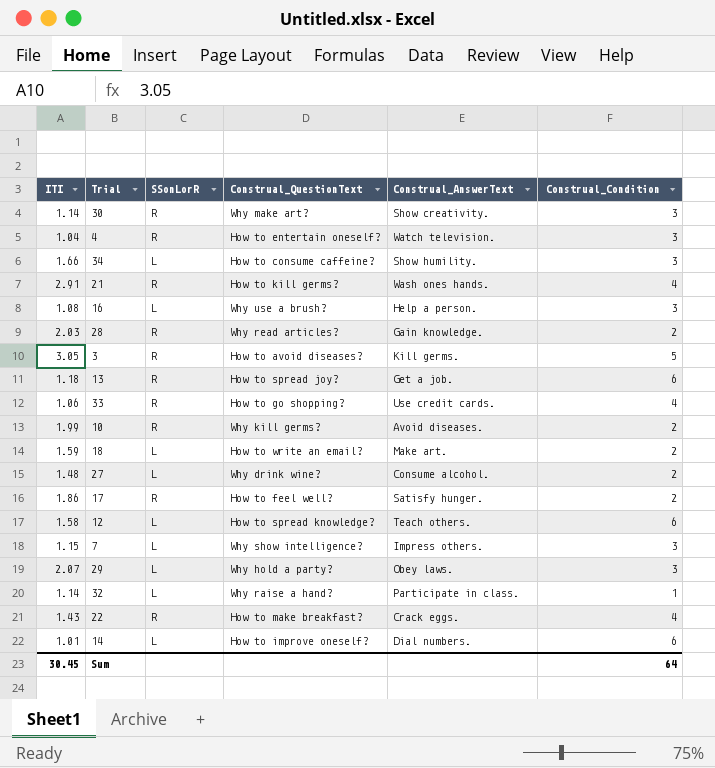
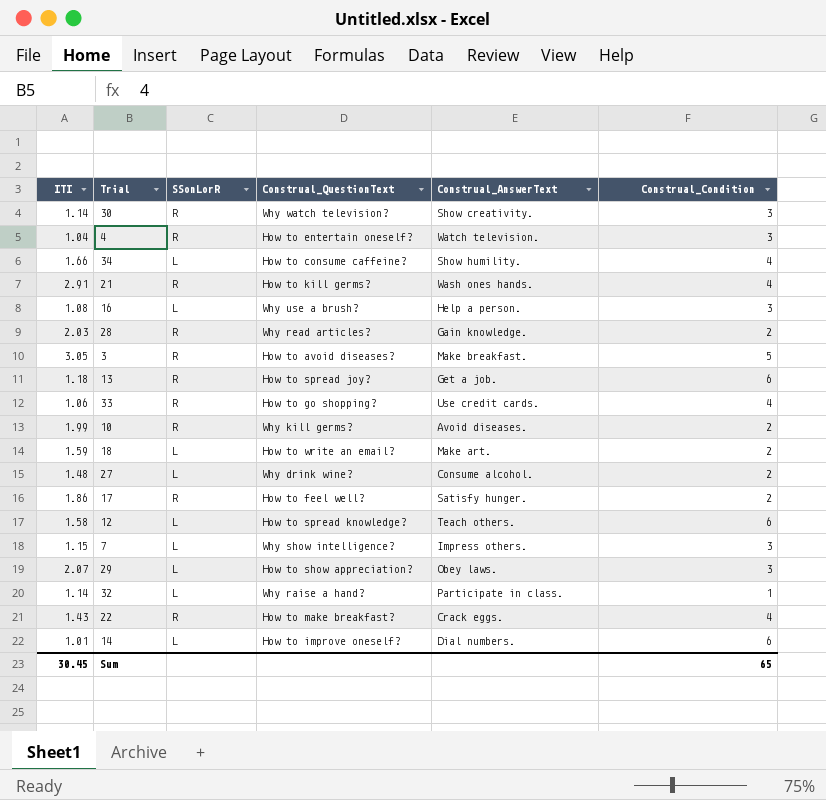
30 | Construal_QuestionText: Why make art? -> Why watch television?
34 | Construal_Condition: 3 -> 4
3 | Construal_AnswerText: Kill germs. -> Make breakfast.
29 | Construal_QuestionText: Why hold a party? -> How to show appreciation?
Sum | Construal_Condition: 64 -> 65

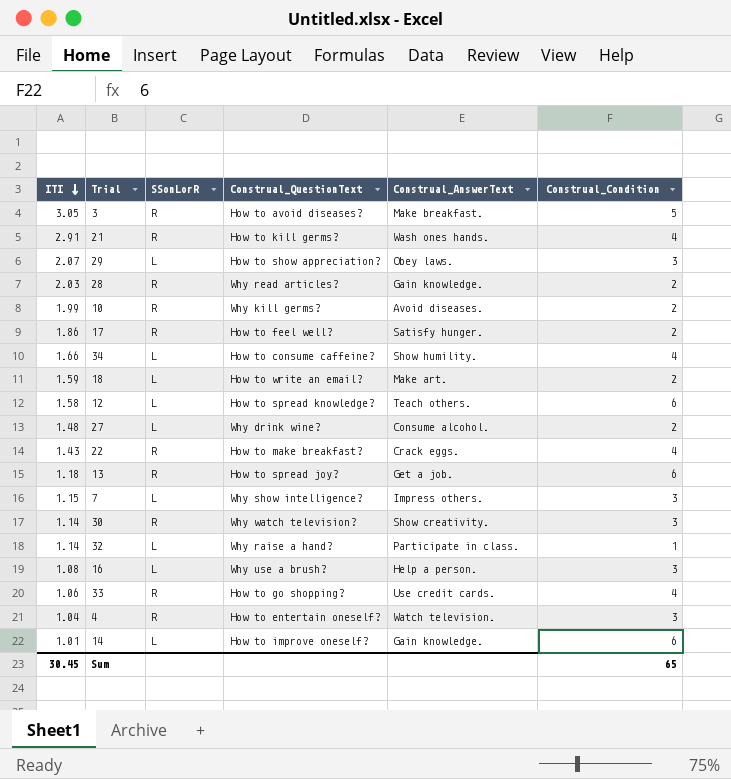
row order: none -> ITI descending
14 | Construal_AnswerText: Dial numbers. -> Gain knowledge.

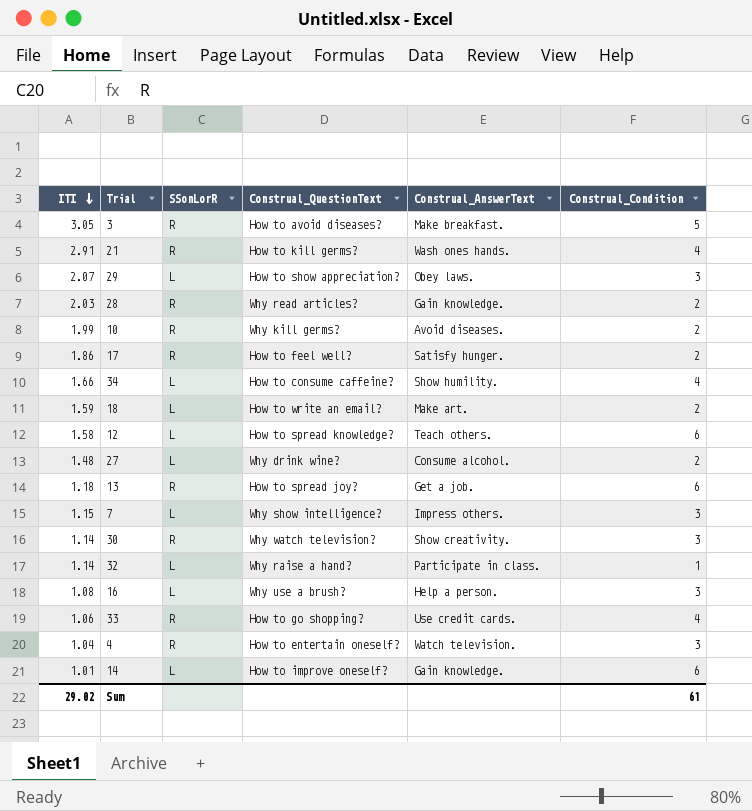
row 22: 1.43 | R | How to make breakfast? | Crack eggs. | 4 -> none
Sum | ITI: 30.45 -> 29.02
Sum | Construal_Condition: 65 -> 61

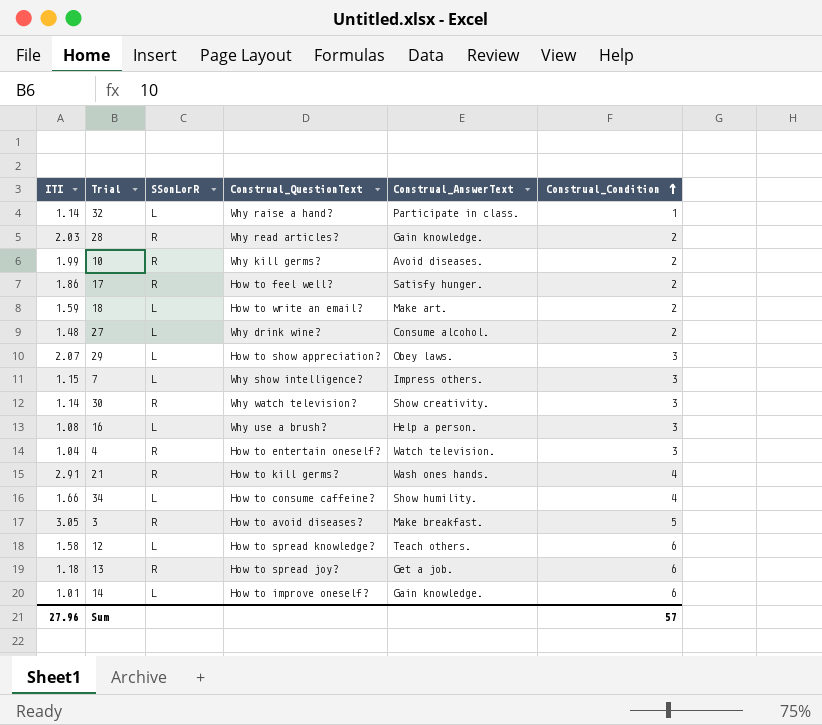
row order: ITI descending -> Construal_Condition ascending
row 33: 1.06 | R | How to go shopping? | Use credit cards. | 4 -> none
Sum | ITI: 29.02 -> 27.96
Sum | Construal_Condition: 61 -> 57

